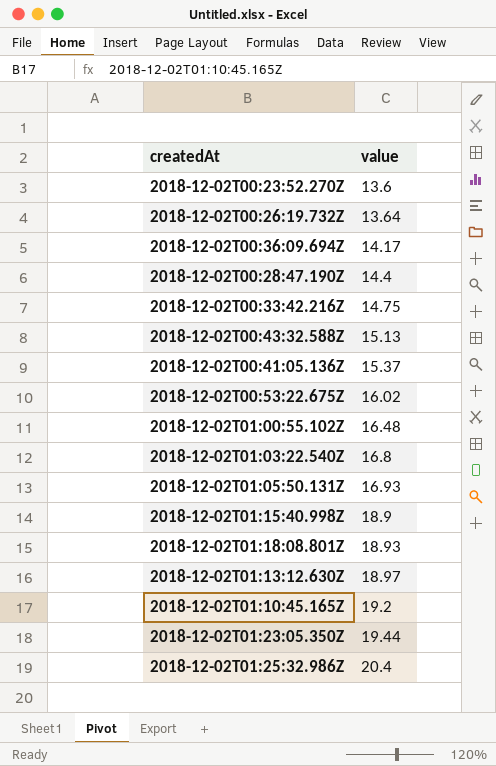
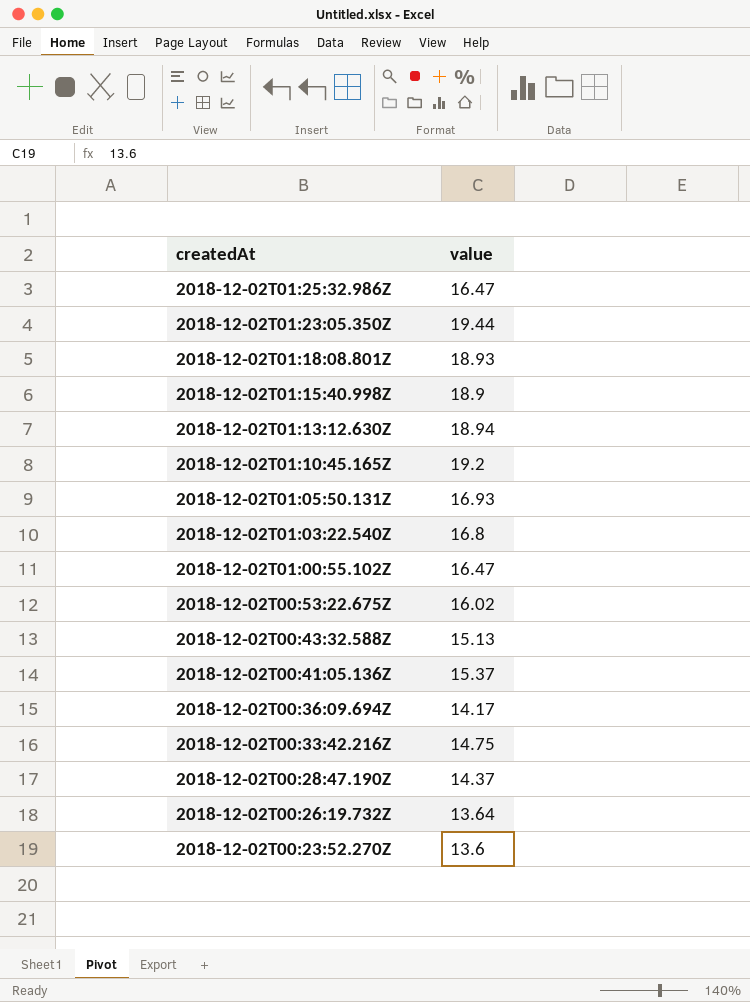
row order: value ascending -> createdAt descending
2018-12-02T01:25:32.986Z | value: 20.4 -> 16.47
2018-12-02T01:13:12.630Z | value: 18.97 -> 18.94
2018-12-02T01:00:55.102Z | value: 16.48 -> 16.47
2018-12-02T00:28:47.190Z | value: 14.4 -> 14.37

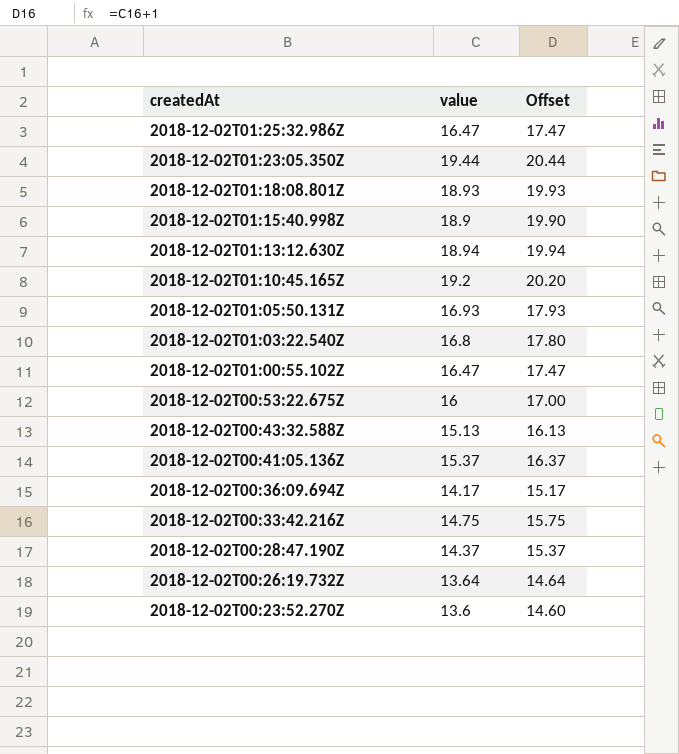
column Offset | formula: none -> [value] + 1
2018-12-02T00:53:22.675Z | value: 16.02 -> 16

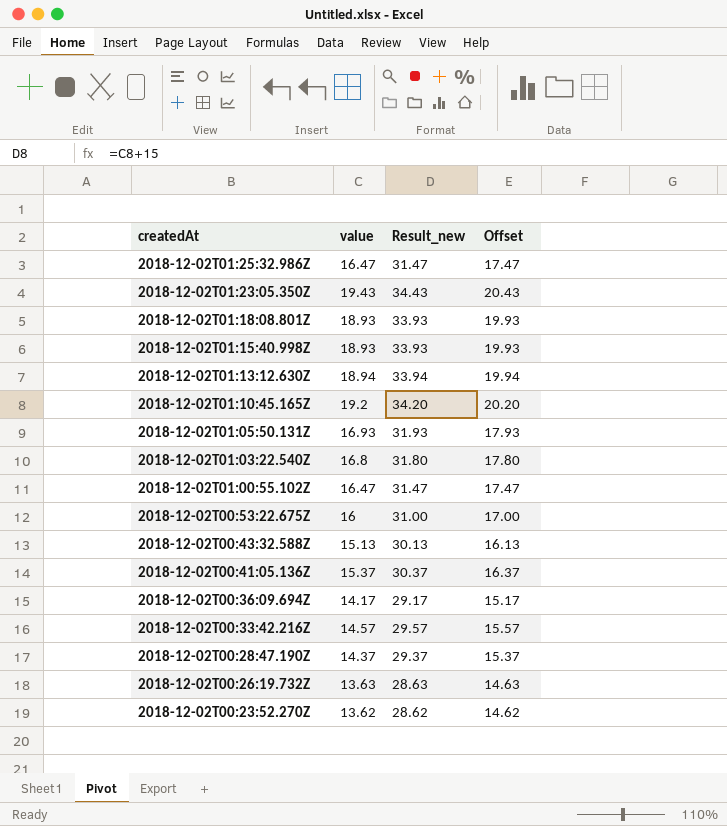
column Result_new | formula: none -> [value] + 15
2018-12-02T01:23:05.350Z | value: 19.44 -> 19.43
2018-12-02T01:23:05.350Z | Offset: 20.44 -> 20.43
2018-12-02T01:15:40.998Z | value: 18.9 -> 18.93
2018-12-02T01:15:40.998Z | Offset: 19.90 -> 19.93
2018-12-02T00:33:42.216Z | value: 14.75 -> 14.57
2018-12-02T00:33:42.216Z | Offset: 15.75 -> 15.57
2018-12-02T00:26:19.732Z | value: 13.64 -> 13.63
2018-12-02T00:26:19.732Z | Offset: 14.64 -> 14.63
2018-12-02T00:23:52.270Z | value: 13.6 -> 13.62
2018-12-02T00:23:52.270Z | Offset: 14.60 -> 14.62

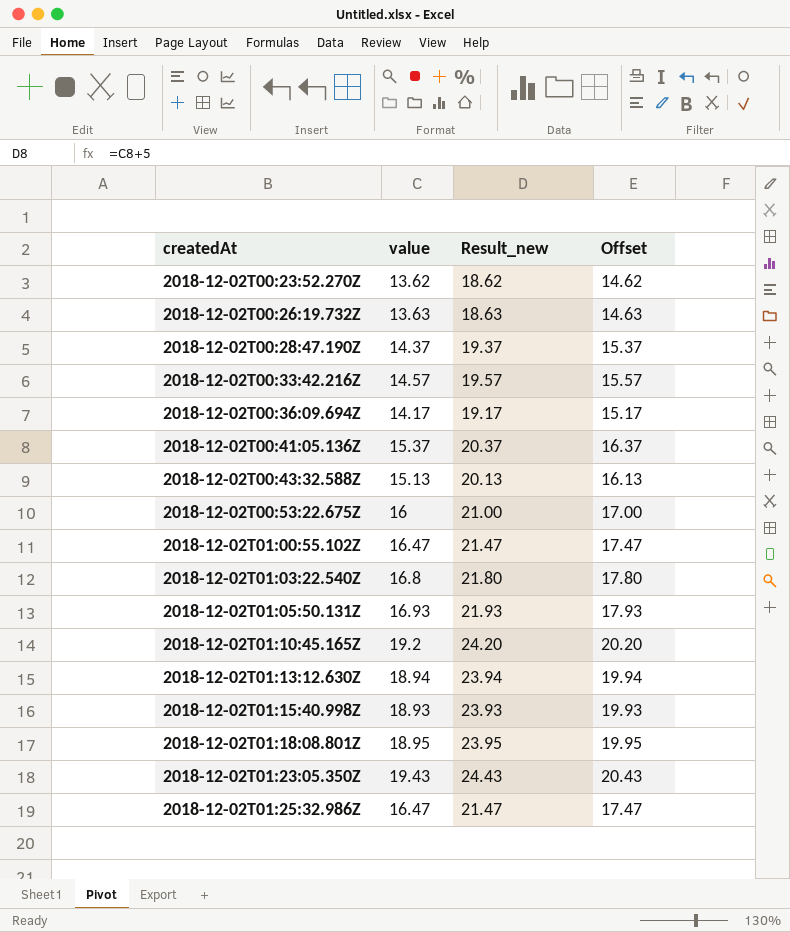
row order: createdAt descending -> createdAt ascending
column Result_new | formula: [value] + 15 -> [value] + 5
2018-12-02T01:18:08.801Z | value: 18.93 -> 18.95
2018-12-02T01:18:08.801Z | Offset: 19.93 -> 19.95

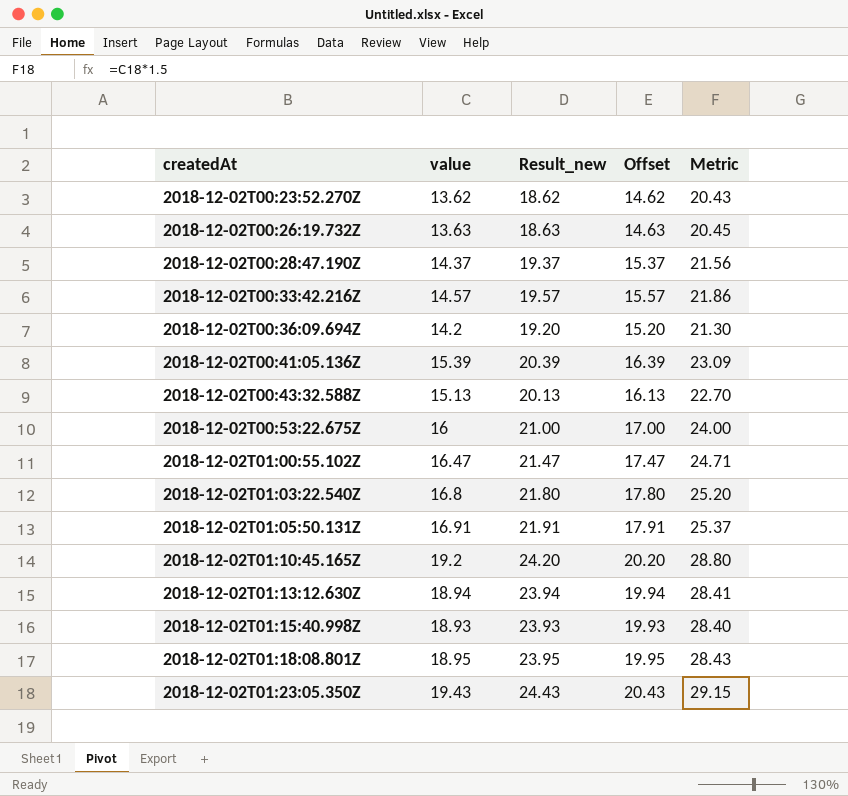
column Metric | formula: none -> [value] * 1.5
row 2018-12-02T01:25:32.986Z: 16.47 | 21.47 | 17.47 -> none
2018-12-02T00:36:09.694Z | value: 14.17 -> 14.2
2018-12-02T00:36:09.694Z | Result_new: 19.17 -> 19.20
2018-12-02T00:36:09.694Z | Offset: 15.17 -> 15.20
2018-12-02T00:41:05.136Z | value: 15.37 -> 15.39
2018-12-02T00:41:05.136Z | Result_new: 20.37 -> 20.39
2018-12-02T00:41:05.136Z | Offset: 16.37 -> 16.39
2018-12-02T01:05:50.131Z | value: 16.93 -> 16.91
2018-12-02T01:05:50.131Z | Result_new: 21.93 -> 21.91
2018-12-02T01:05:50.131Z | Offset: 17.93 -> 17.91

